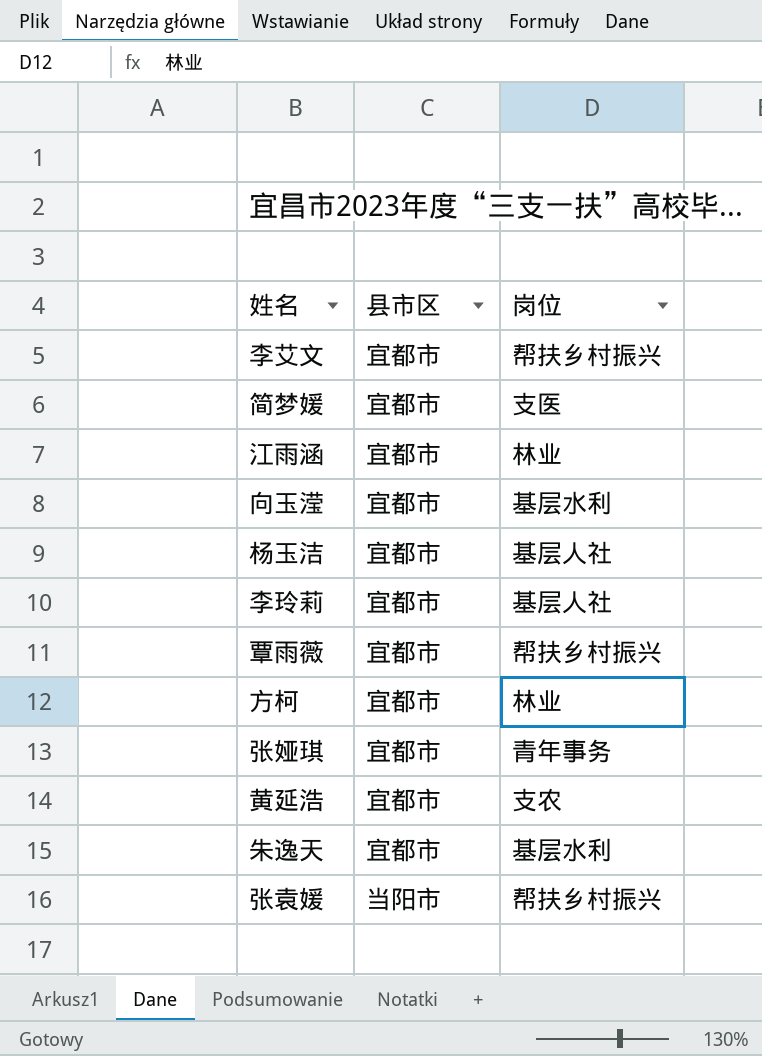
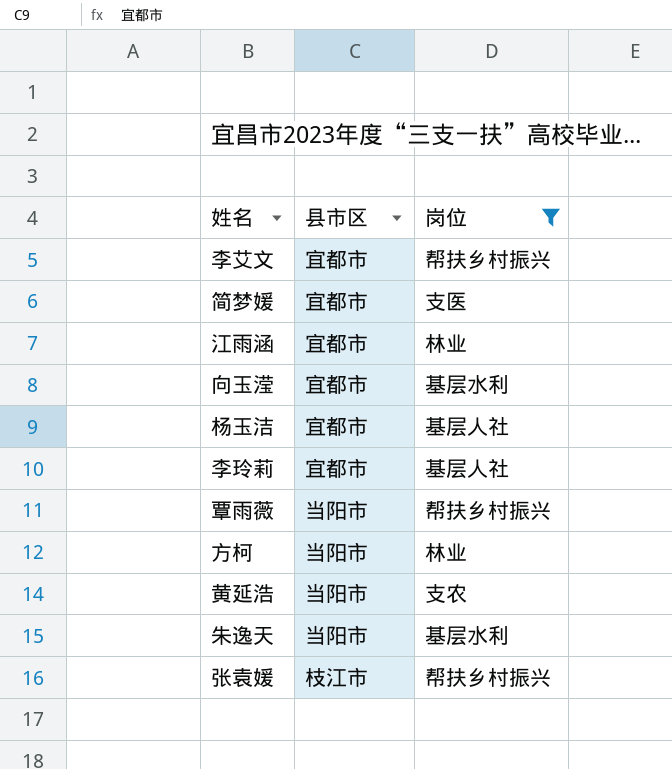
filter: none -> 岗位 != 青年事务
覃雨薇 | 县市区: 宜都市 -> 当阳市
方柯 | 县市区: 宜都市 -> 当阳市
黄延浩 | 县市区: 宜都市 -> 当阳市
朱逸天 | 县市区: 宜都市 -> 当阳市
张袁媛 | 县市区: 当阳市 -> 枝江市

